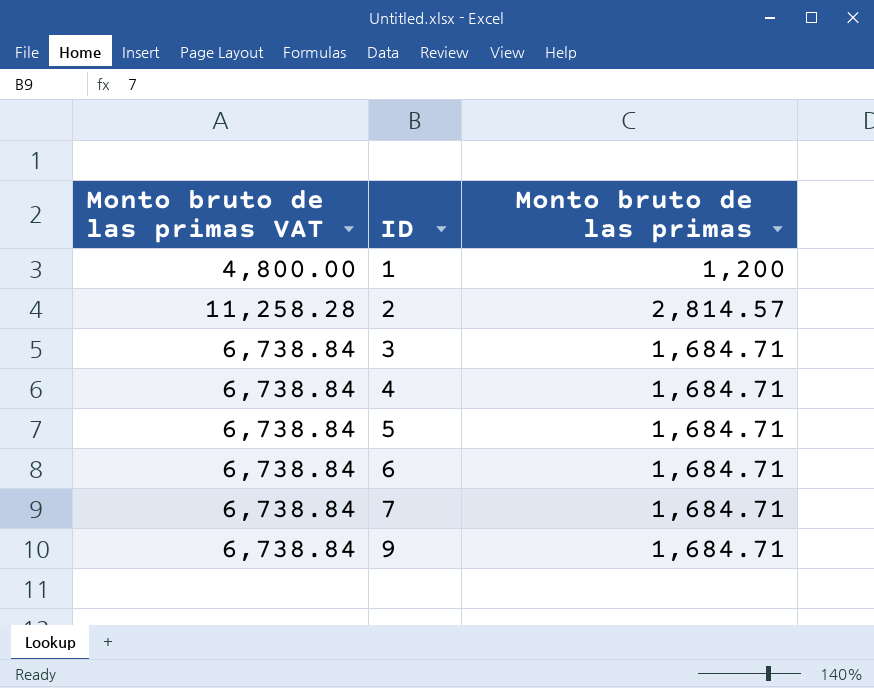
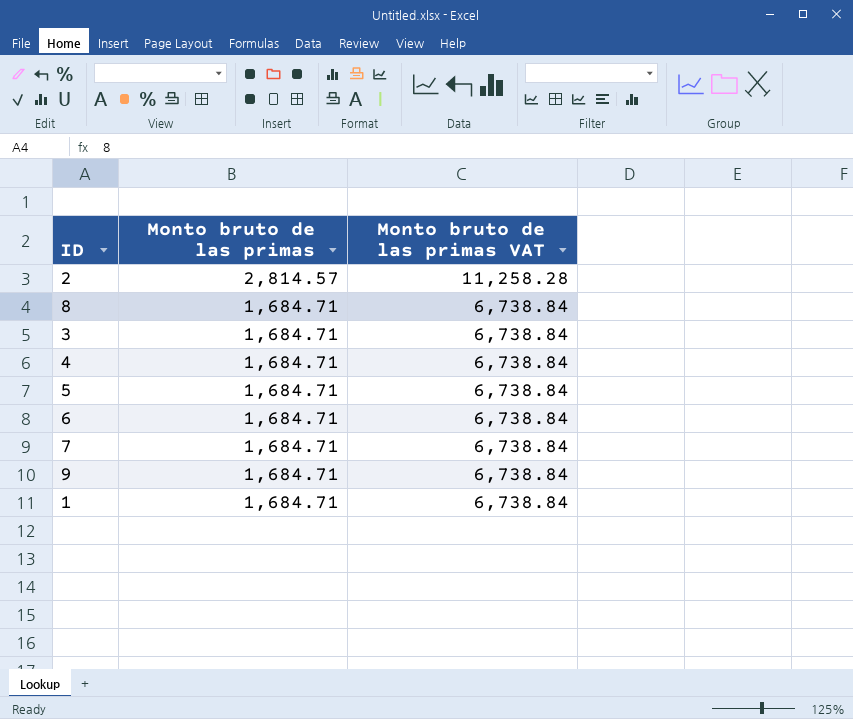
row order: ID ascending -> Monto bruto de las primas descending
column Monto bruto de las primas VAT | position: 1 -> 3
row 8: none -> 1,684.71 | 6,738.84
1 | Monto bruto de las primas: 1,200 -> 1,684.71
1 | Monto bruto de las primas VAT: 4,800.00 -> 6,738.84

